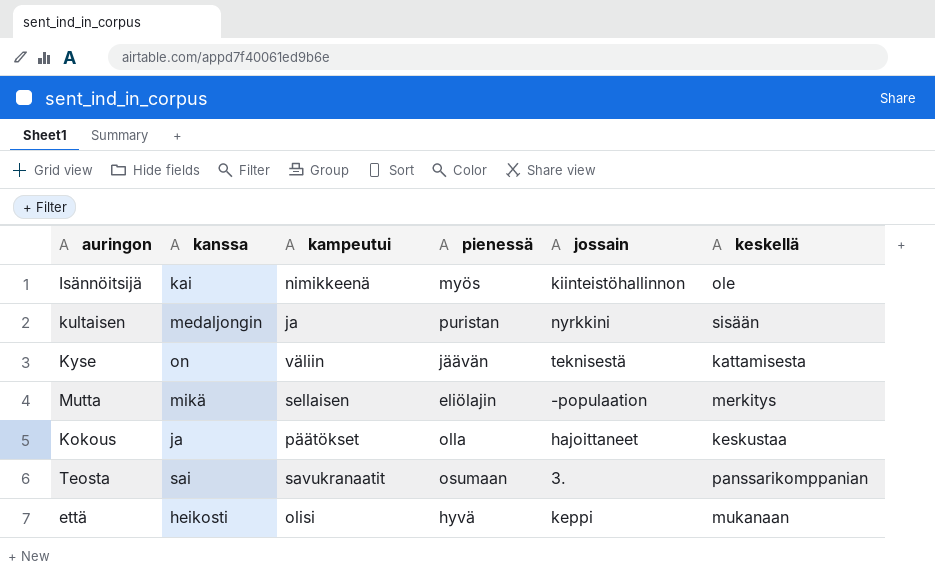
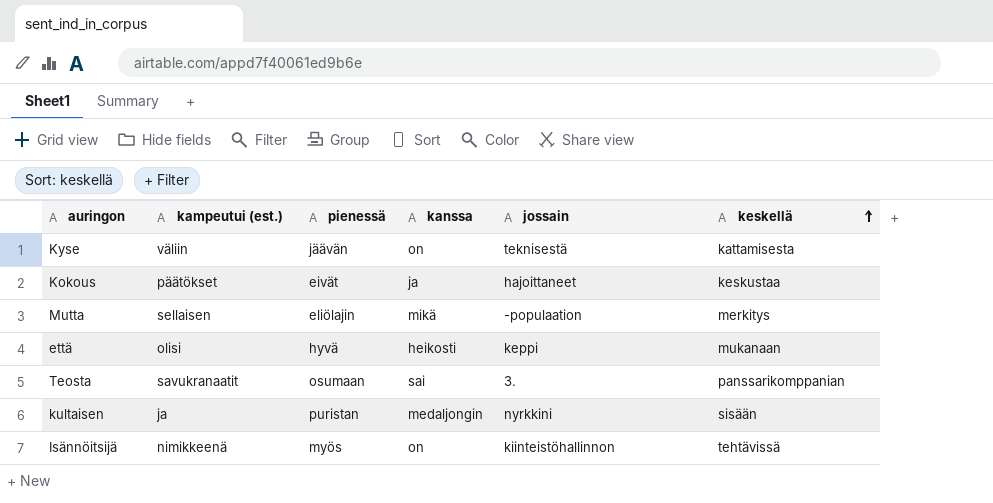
row order: none -> keskellä ascending
column name: kampeutui -> kampeutui (est.)
column kanssa | position: 2 -> 4
Kokous | pienessä: olla -> eivät
Isännöitsijä | kanssa: kai -> on
Isännöitsijä | keskellä: ole -> tehtävissä

